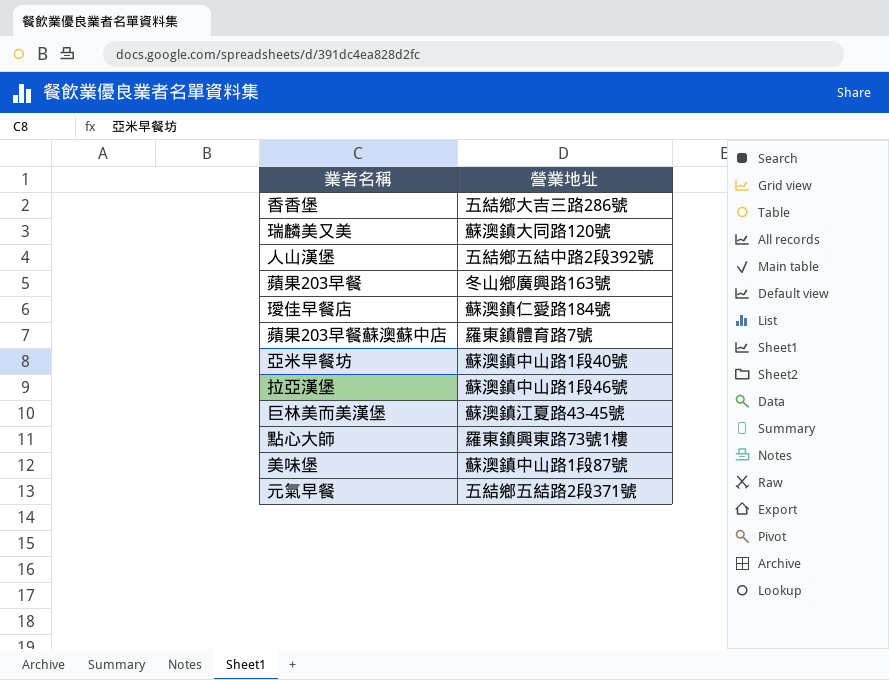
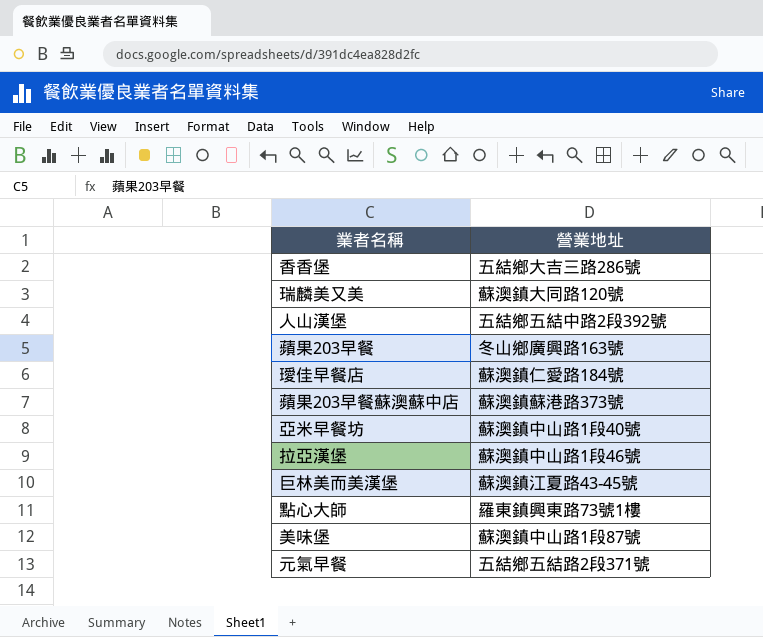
蘋果203早餐蘇澳蘇中店 | 營業地址: 羅東鎮體育路7號 -> 蘇澳鎮蘇港路373號

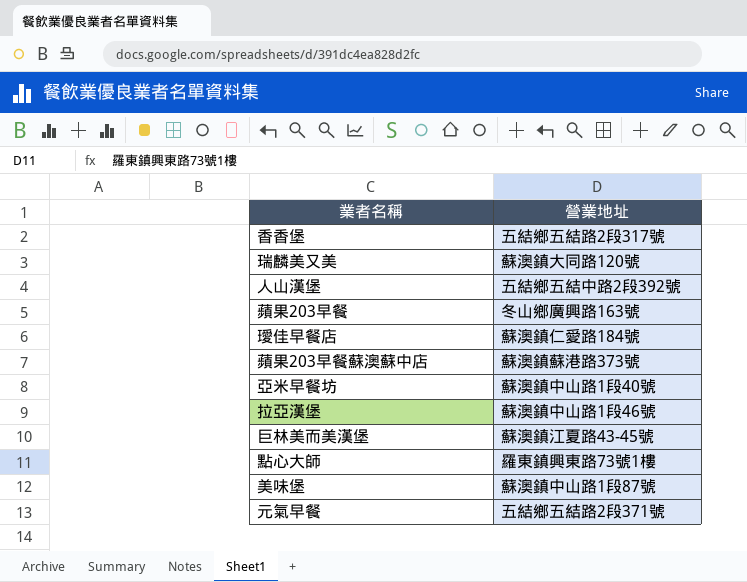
香香堡 | 營業地址: 五結鄉大吉三路286號 -> 五結鄉五結路2段317號

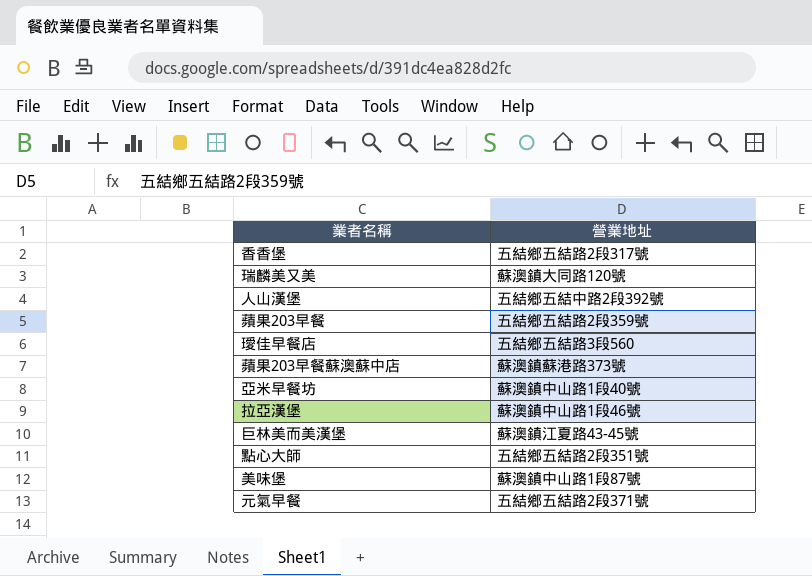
蘋果203早餐 | 營業地址: 冬山鄉廣興路163號 -> 五結鄉五結路2段359號
璦佳早餐店 | 營業地址: 蘇澳鎮仁愛路184號 -> 五結鄉五結路3段560
點心大師 | 營業地址: 羅東鎮興東路73號1樓 -> 五結鄉五結路2段351號

